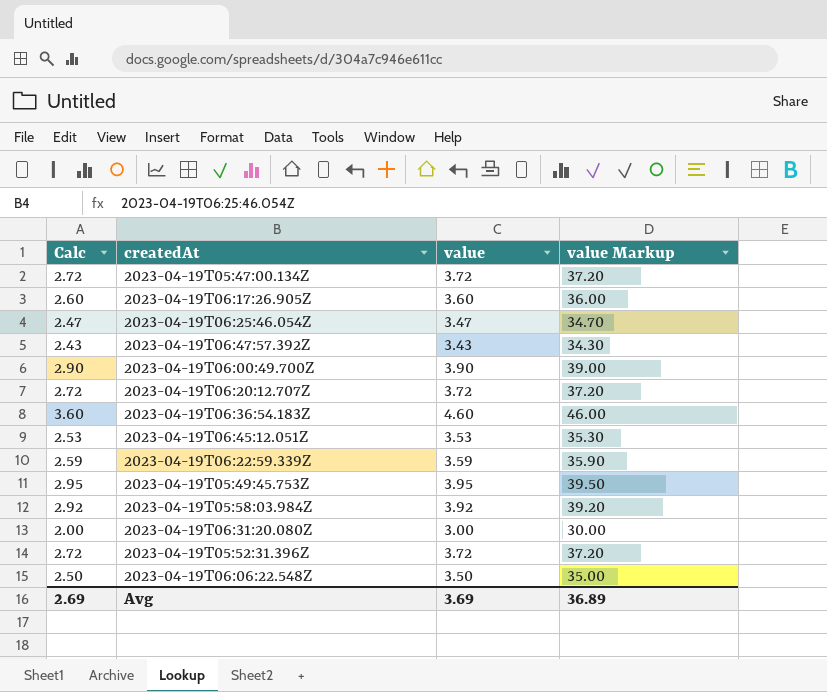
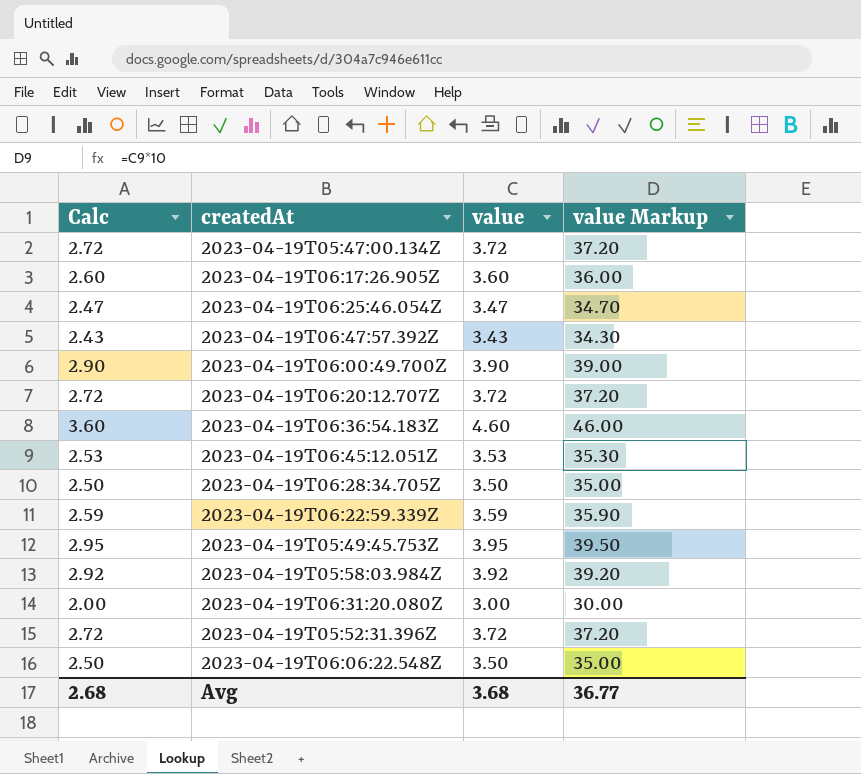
row 2023-04-19T06:28:34.705Z: none -> 2.50 | 3.50 | 35.00
Avg | Calc: 2.69 -> 2.68
Avg | value: 3.69 -> 3.68
Avg | value Markup: 36.89 -> 36.77

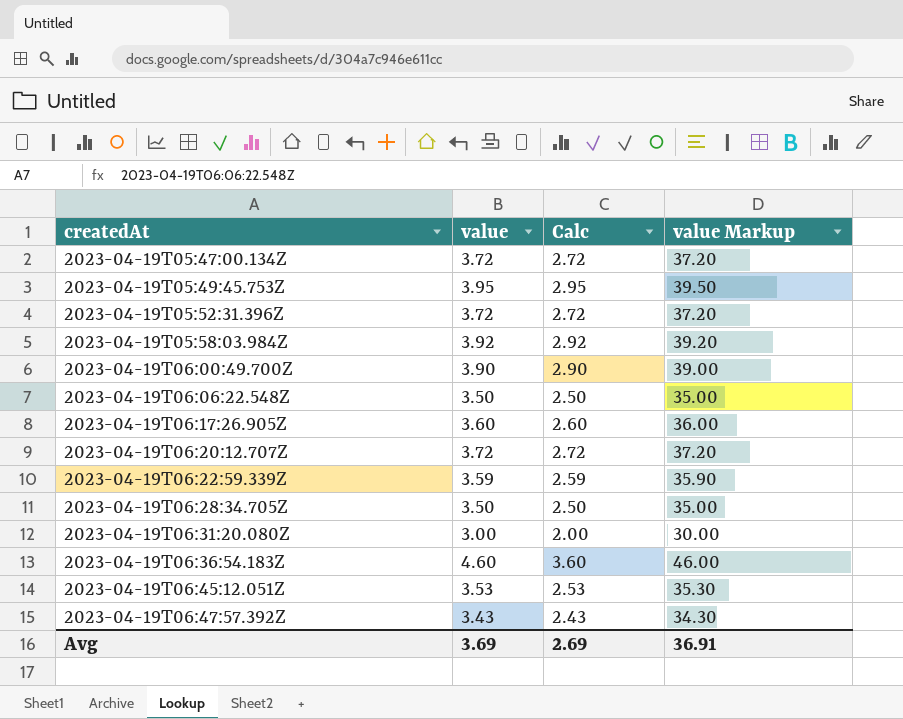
row order: none -> createdAt ascending
column Calc | position: 1 -> 3
row 2023-04-19T06:25:46.054Z: 2.47 | 3.47 | 34.70 -> none
Avg | value: 3.68 -> 3.69
Avg | Calc: 2.68 -> 2.69
Avg | value Markup: 36.77 -> 36.91

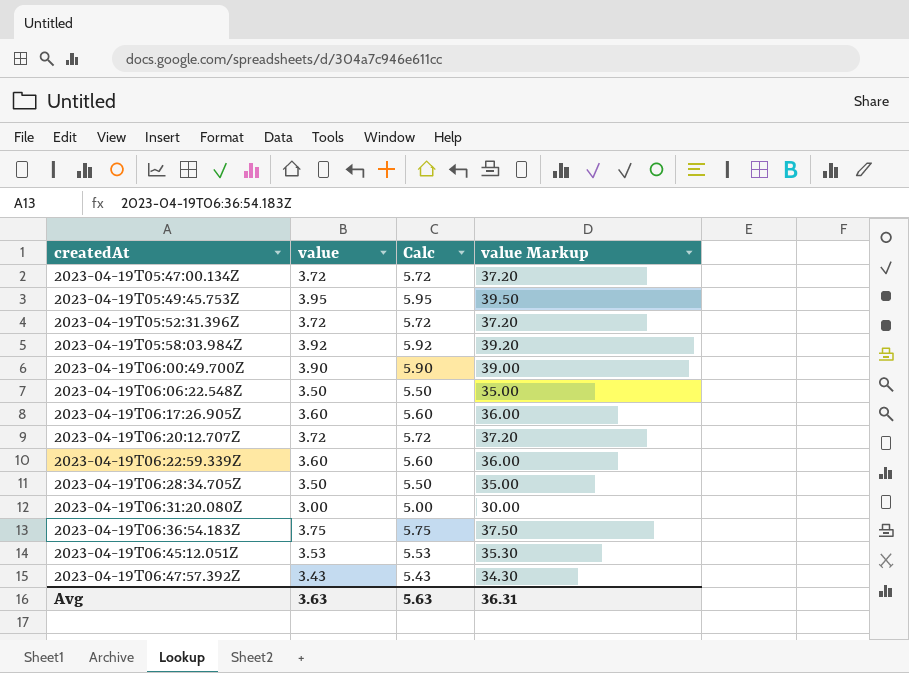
column Calc | formula: [value] - 1 -> [value] + 2
2023-04-19T06:22:59.339Z | value: 3.59 -> 3.60
2023-04-19T06:22:59.339Z | value Markup: 35.90 -> 36.00
2023-04-19T06:36:54.183Z | value: 4.60 -> 3.75
2023-04-19T06:36:54.183Z | value Markup: 46.00 -> 37.50
Avg | value: 3.69 -> 3.63
Avg | Calc: 2.69 -> 5.63
Avg | value Markup: 36.91 -> 36.31

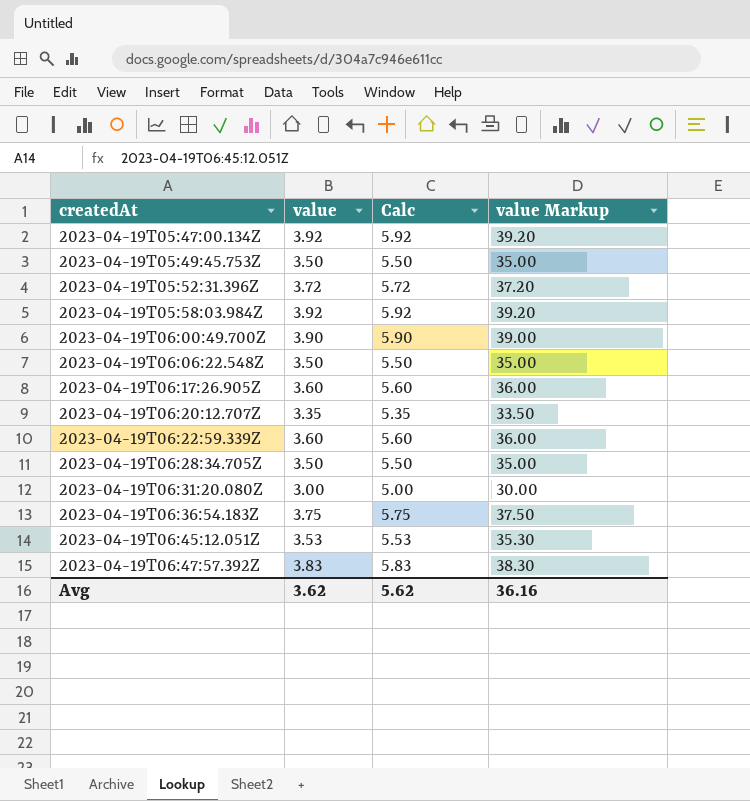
2023-04-19T05:47:00.134Z | value: 3.72 -> 3.92
2023-04-19T05:47:00.134Z | Calc: 5.72 -> 5.92
2023-04-19T05:47:00.134Z | value Markup: 37.20 -> 39.20
2023-04-19T05:49:45.753Z | value: 3.95 -> 3.50
2023-04-19T05:49:45.753Z | Calc: 5.95 -> 5.50
2023-04-19T05:49:45.753Z | value Markup: 39.50 -> 35.00
2023-04-19T06:20:12.707Z | value: 3.72 -> 3.35
2023-04-19T06:20:12.707Z | Calc: 5.72 -> 5.35
2023-04-19T06:20:12.707Z | value Markup: 37.20 -> 33.50
2023-04-19T06:47:57.392Z | value: 3.43 -> 3.83
2023-04-19T06:47:57.392Z | Calc: 5.43 -> 5.83
2023-04-19T06:47:57.392Z | value Markup: 34.30 -> 38.30
Avg | value: 3.63 -> 3.62
Avg | Calc: 5.63 -> 5.62
Avg | value Markup: 36.31 -> 36.16

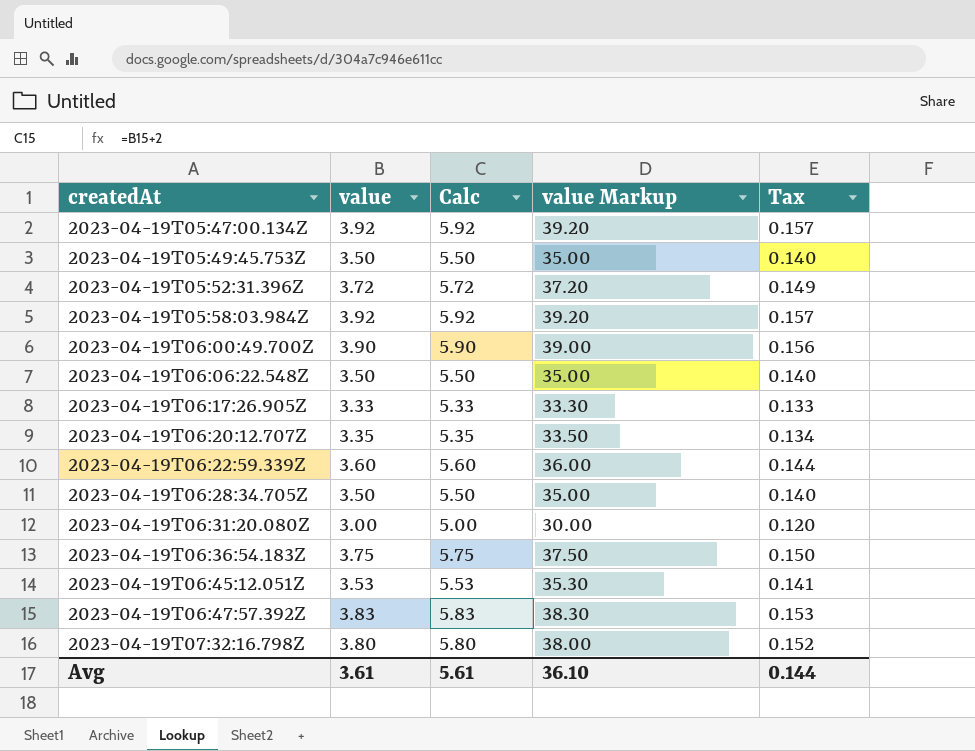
column Tax | formula: none -> [value] * 0.04
2023-04-19T06:17:26.905Z | value: 3.60 -> 3.33
2023-04-19T06:17:26.905Z | Calc: 5.60 -> 5.33
2023-04-19T06:17:26.905Z | value Markup: 36.00 -> 33.30
row 2023-04-19T07:32:16.798Z: none -> 3.80 | 5.80 | 38.00 | 0.152
Avg | value: 3.62 -> 3.61
Avg | Calc: 5.62 -> 5.61
Avg | value Markup: 36.16 -> 36.10

